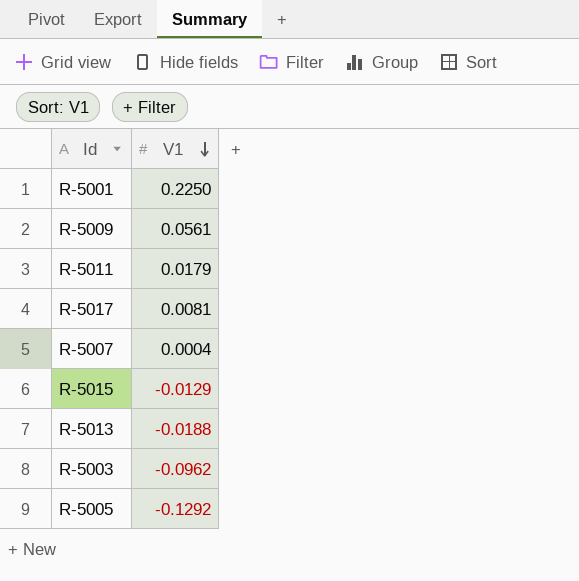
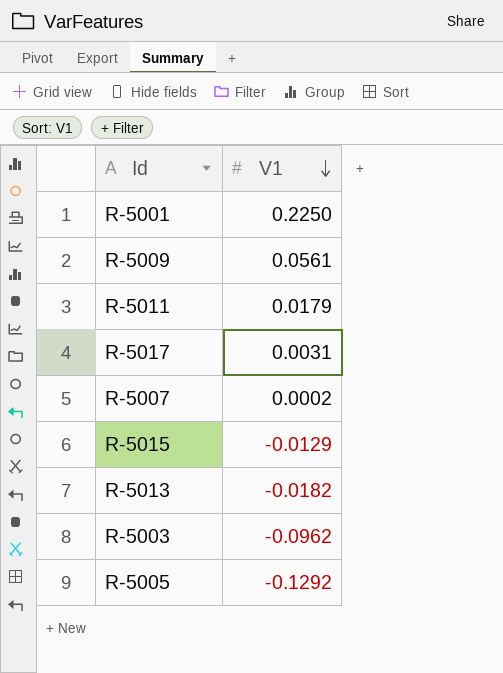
R-5017 | V1: 0.0081 -> 0.0031
R-5007 | V1: 0.0004 -> 0.0002
R-5013 | V1: -0.0188 -> -0.0182

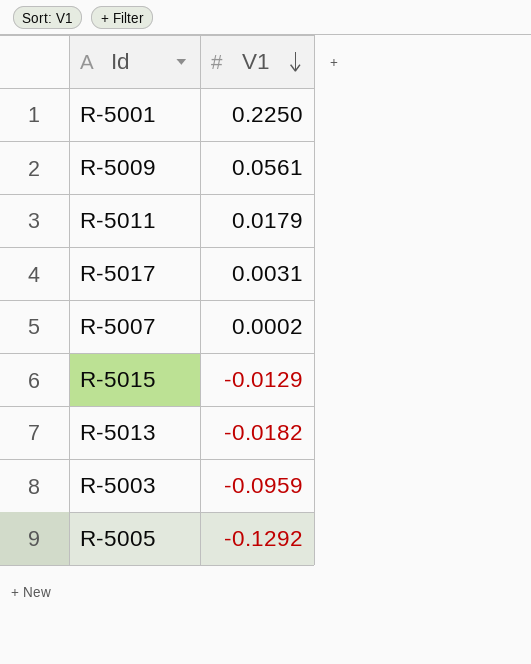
R-5003 | V1: -0.0962 -> -0.0959

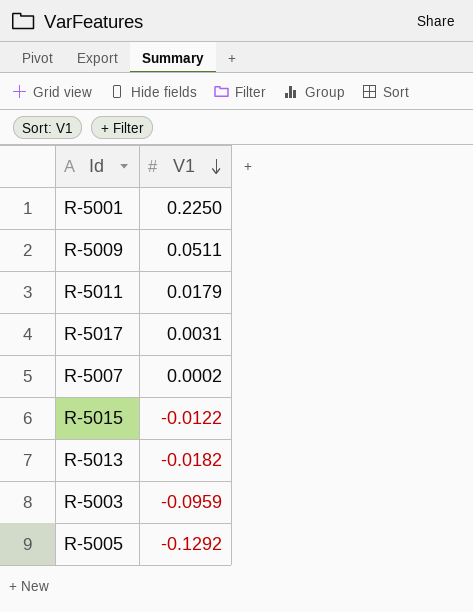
R-5009 | V1: 0.0561 -> 0.0511
R-5015 | V1: -0.0129 -> -0.0122

